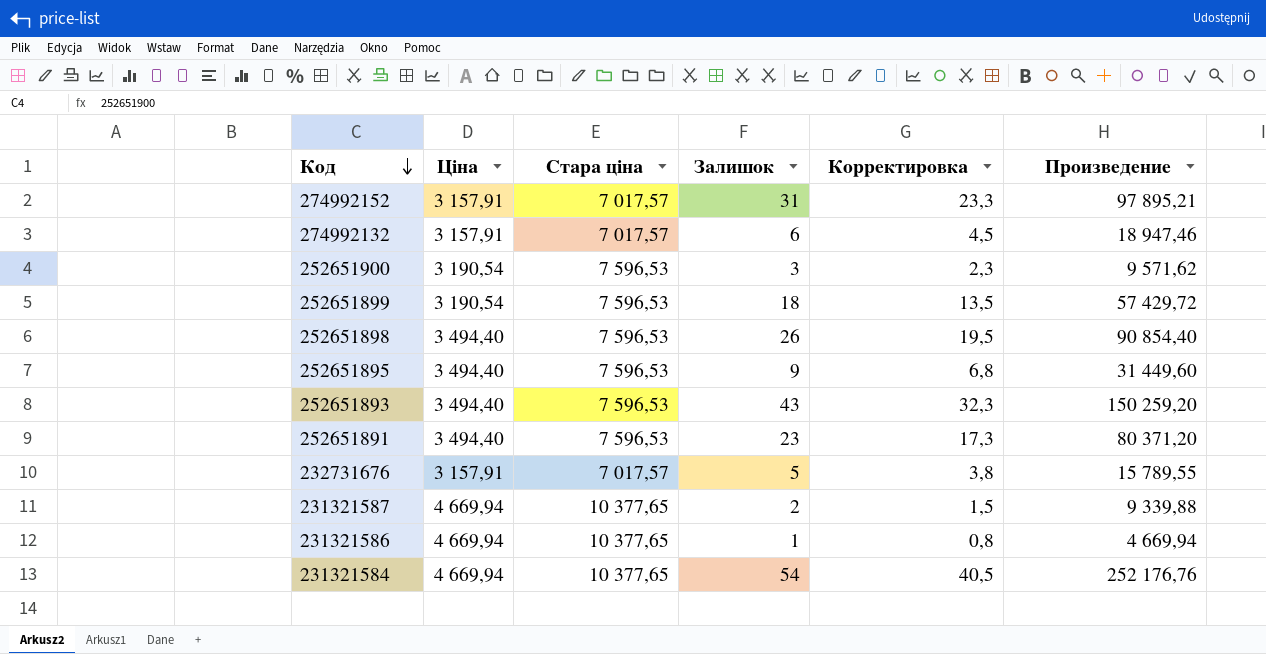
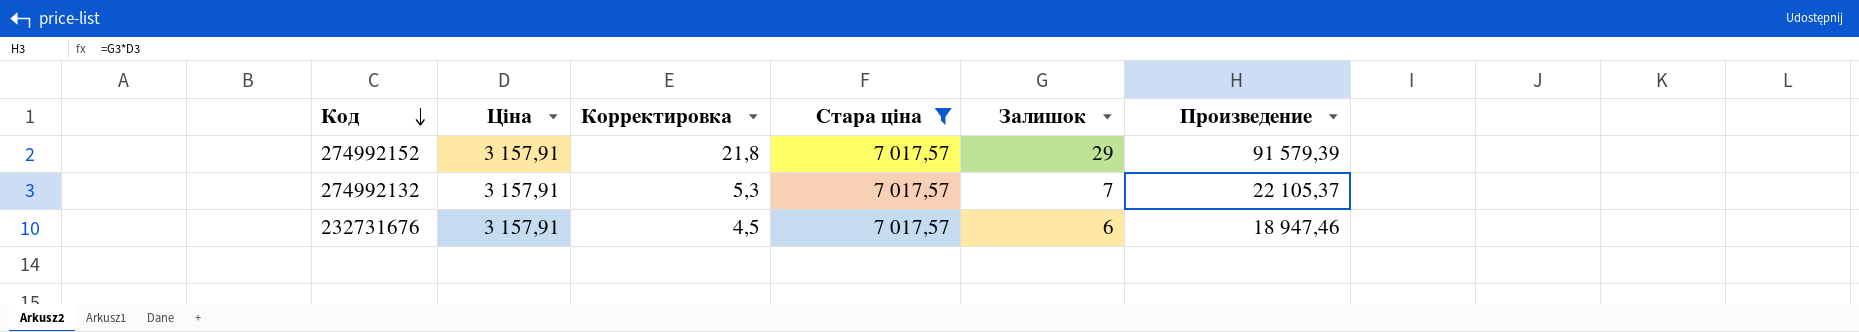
filter: none -> Стара ціна = 7 017,57
column Корректировка | position: 5 -> 3
274992152 | Корректировка: 23,3 -> 21,8
274992152 | Залишок: 31 -> 29
274992152 | Произведение: 97 895,21 -> 91 579,39
274992132 | Корректировка: 4,5 -> 5,3
274992132 | Залишок: 6 -> 7
274992132 | Произведение: 18 947,46 -> 22 105,37
232731676 | Корректировка: 3,8 -> 4,5
232731676 | Залишок: 5 -> 6
232731676 | Произведение: 15 789,55 -> 18 947,46

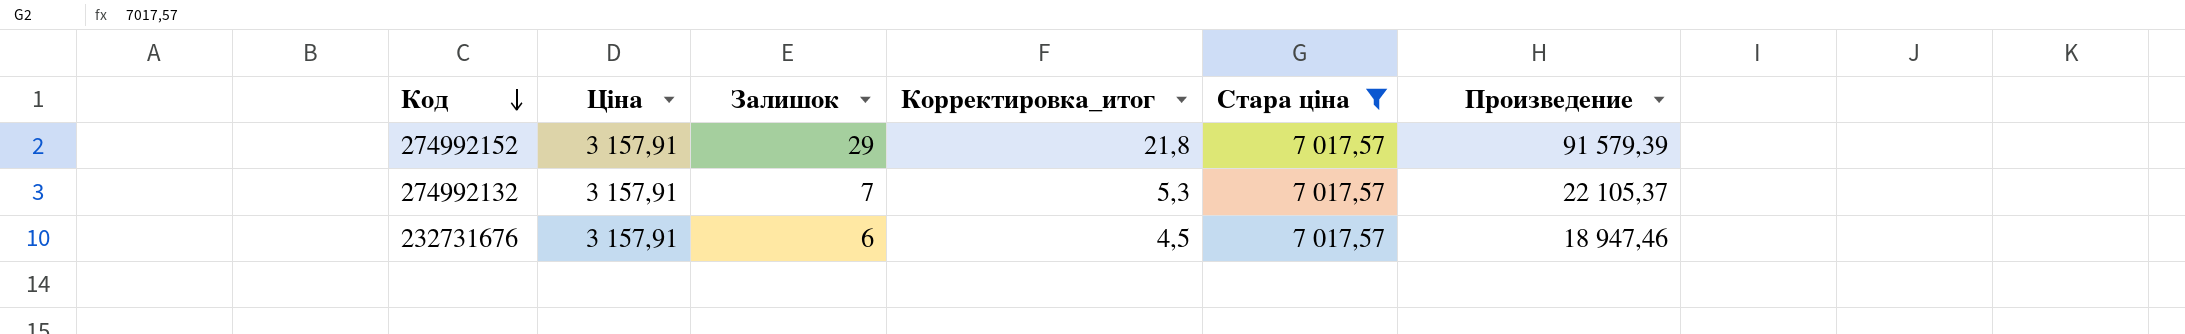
column Залишок | position: 5 -> 3
column name: Корректировка -> Корректировка_итог

